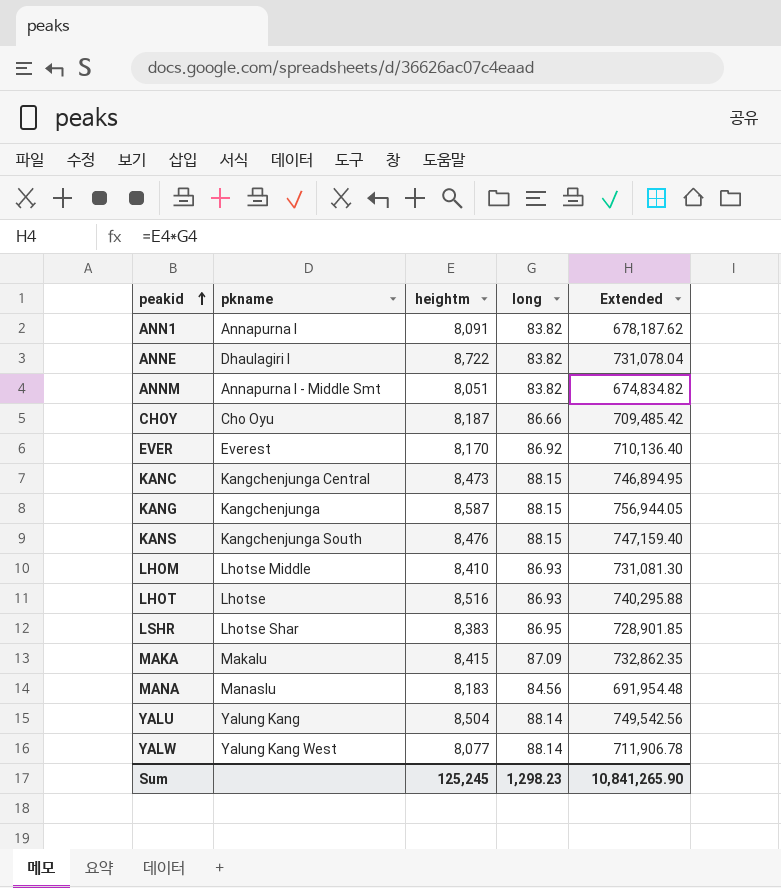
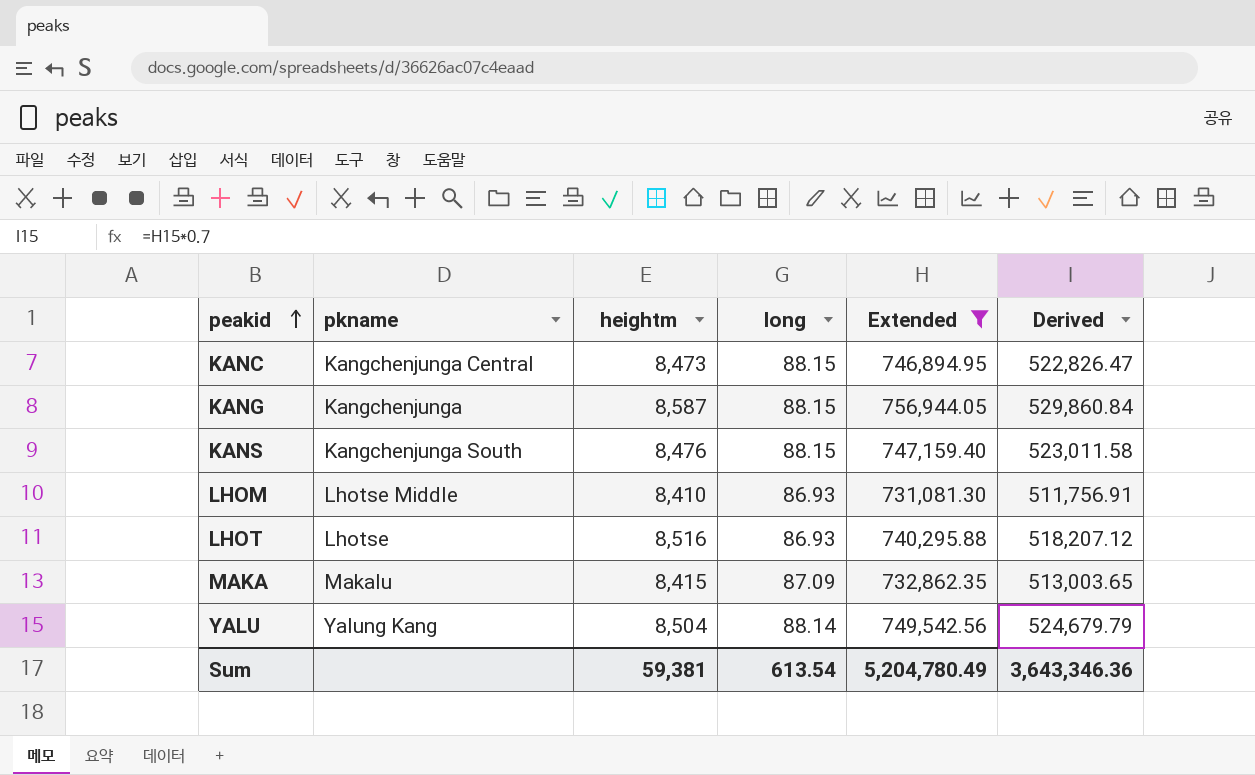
filter: none -> Extended >= 731,081.30
column Derived | formula: none -> [Extended] * 0.7
Sum | heightm: 125,245 -> 59,381
Sum | long: 1,298.23 -> 613.54
Sum | Extended: 10,841,265.90 -> 5,204,780.49

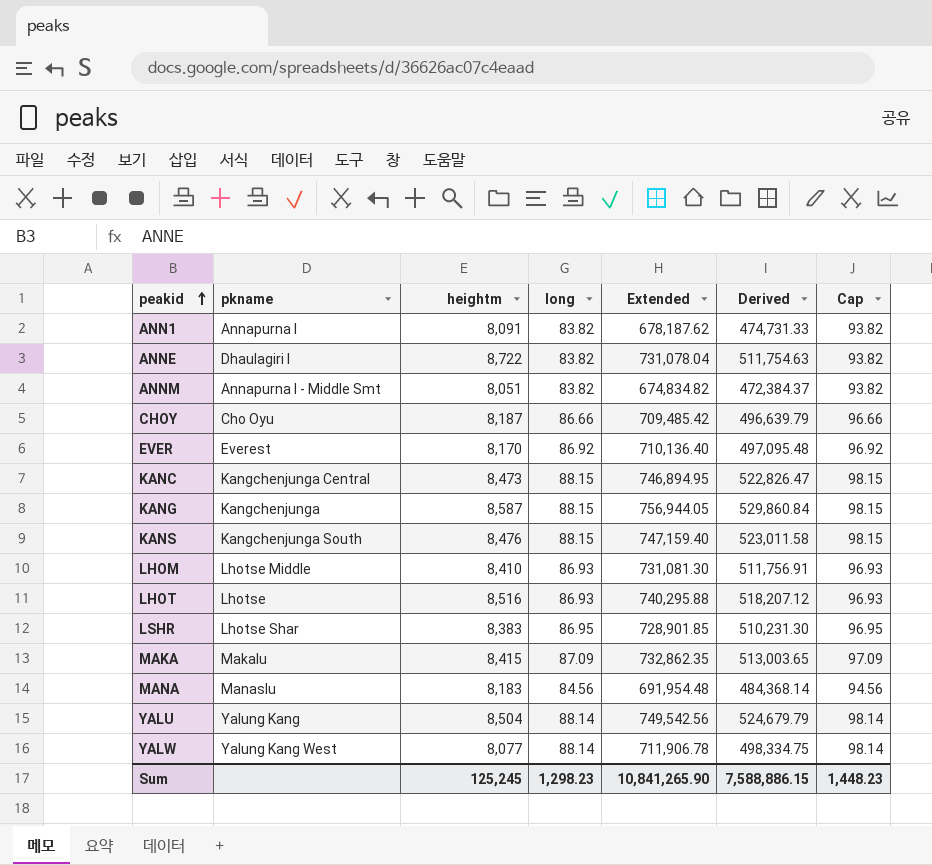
filter: Extended >= 731,081.30 -> none
column Cap | formula: none -> [long] + 10
Sum | heightm: 59,381 -> 125,245
Sum | long: 613.54 -> 1,298.23
Sum | Extended: 5,204,780.49 -> 10,841,265.90
Sum | Derived: 3,643,346.36 -> 7,588,886.15

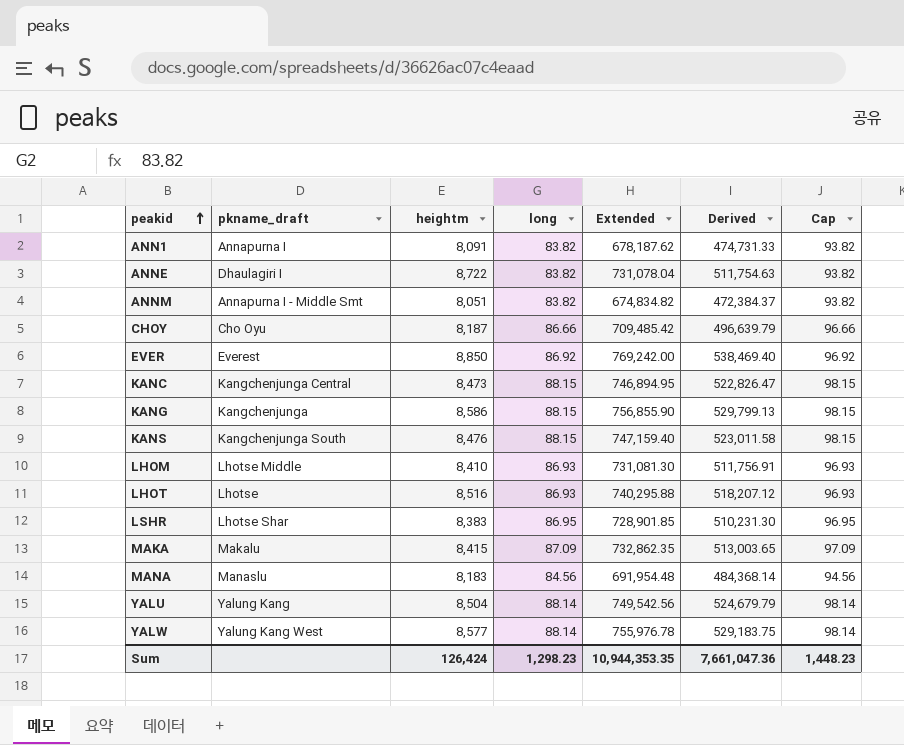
column name: pkname -> pkname_draft
EVER | heightm: 8,170 -> 8,850
EVER | Extended: 710,136.40 -> 769,242.00
EVER | Derived: 497,095.48 -> 538,469.40
KANG | heightm: 8,587 -> 8,586
KANG | Extended: 756,944.05 -> 756,855.90
KANG | Derived: 529,860.84 -> 529,799.13
YALW | heightm: 8,077 -> 8,577
YALW | Extended: 711,906.78 -> 755,976.78
YALW | Derived: 498,334.75 -> 529,183.75
Sum | heightm: 125,245 -> 126,424
Sum | Extended: 10,841,265.90 -> 10,944,353.35
Sum | Derived: 7,588,886.15 -> 7,661,047.36

